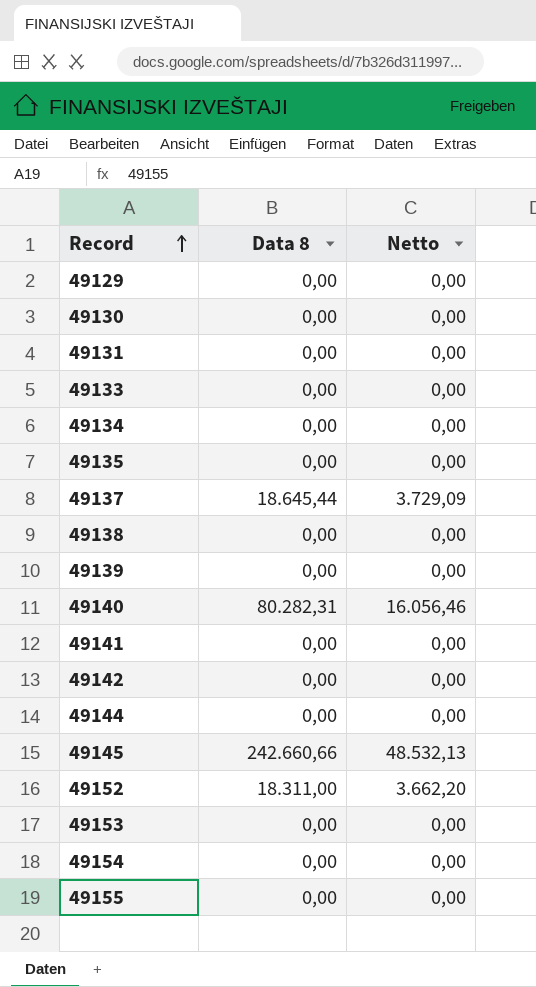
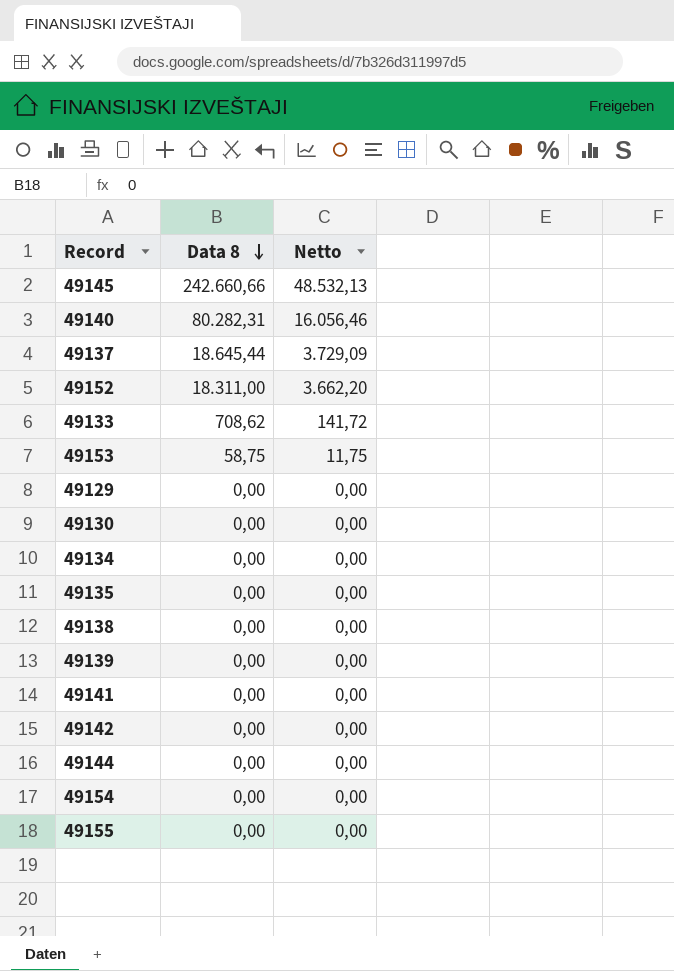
row order: Record ascending -> Data 8 descending
row 49131: 0,00 | 0,00 -> none
49133 | Data 8: 0,00 -> 708,62
49133 | Netto: 0,00 -> 141,72
49153 | Data 8: 0,00 -> 58,75
49153 | Netto: 0,00 -> 11,75

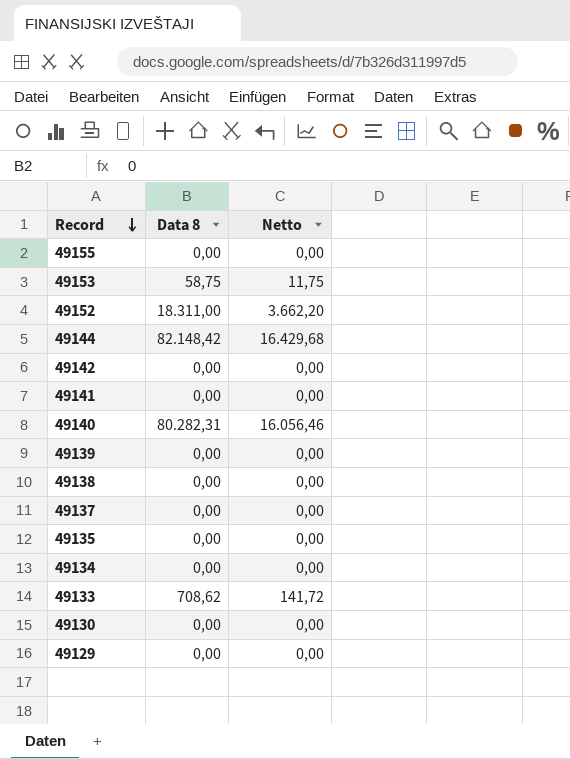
row order: Data 8 descending -> Record descending
row 49145: 242.660,66 | 48.532,13 -> none
row 49154: 0,00 | 0,00 -> none
49144 | Data 8: 0,00 -> 82.148,42
49144 | Netto: 0,00 -> 16.429,68
49137 | Data 8: 18.645,44 -> 0,00
49137 | Netto: 3.729,09 -> 0,00

